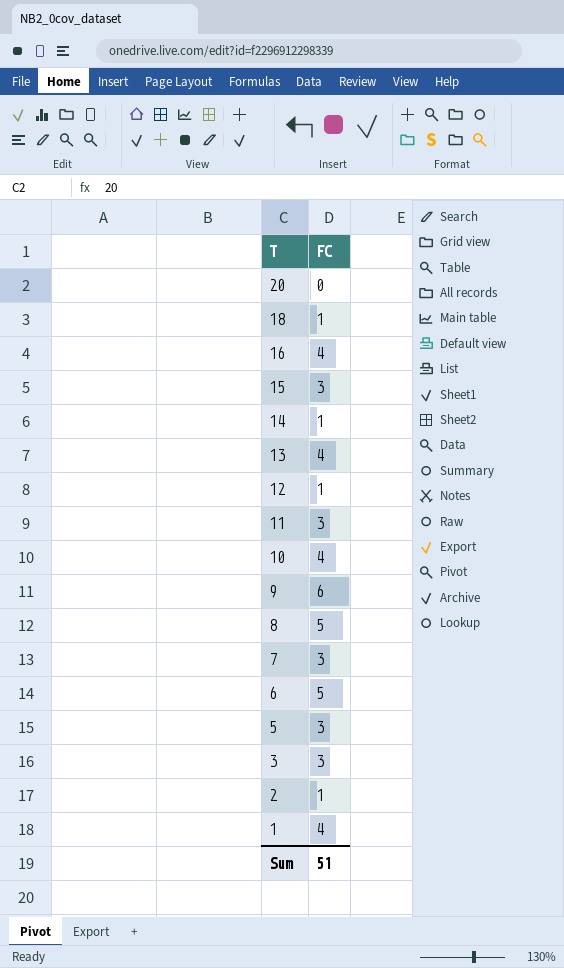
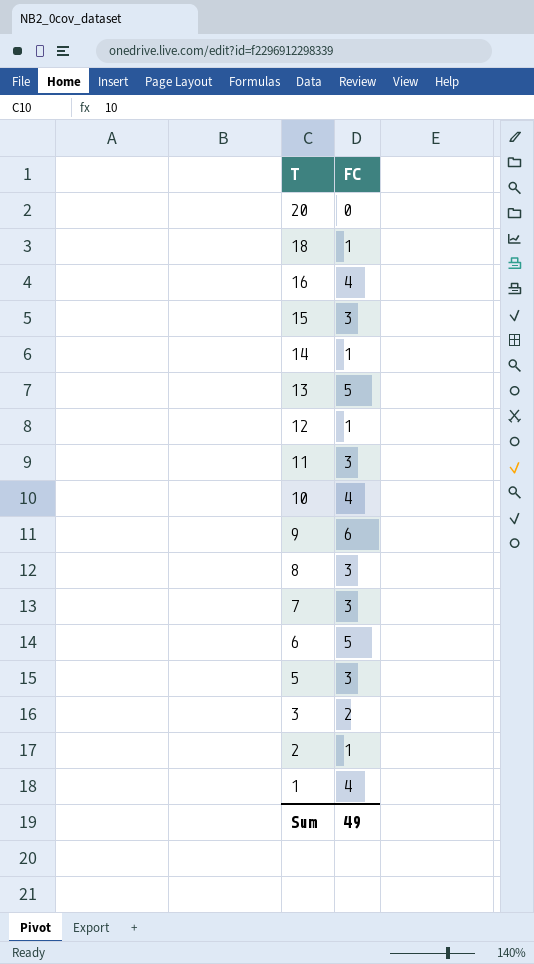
13 | FC: 4 -> 5
8 | FC: 5 -> 3
3 | FC: 3 -> 2
Sum | FC: 51 -> 49

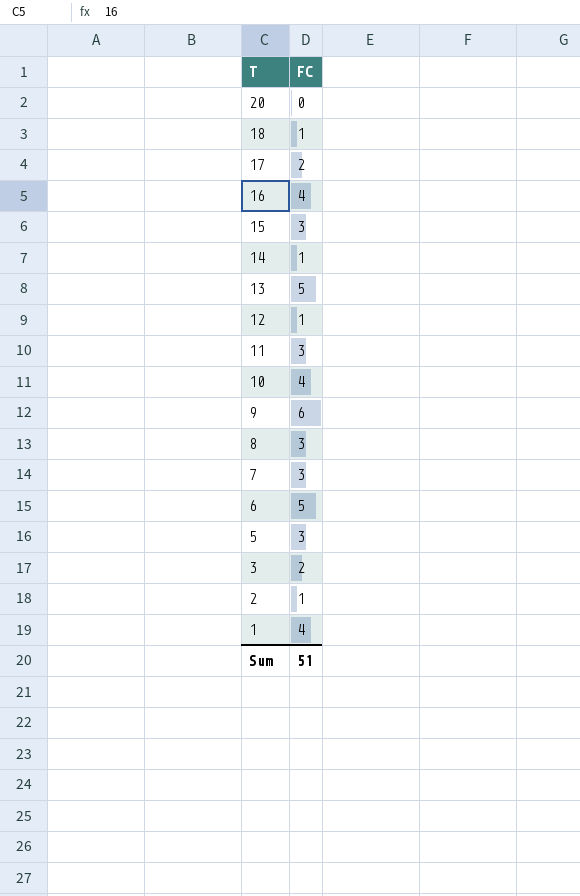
row 17: none -> 2
Sum | FC: 49 -> 51

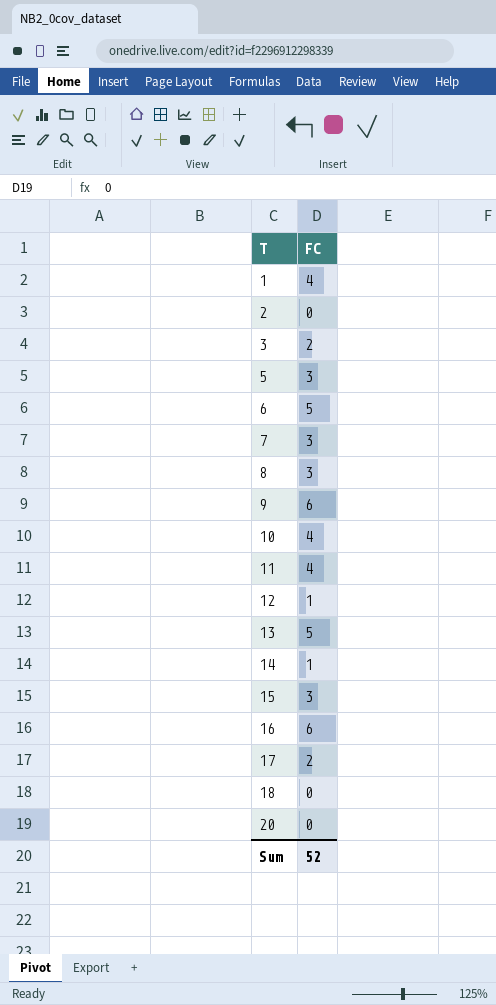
row order: T descending -> T ascending
2 | FC: 1 -> 0
11 | FC: 3 -> 4
16 | FC: 4 -> 6
18 | FC: 1 -> 0
Sum | FC: 51 -> 52

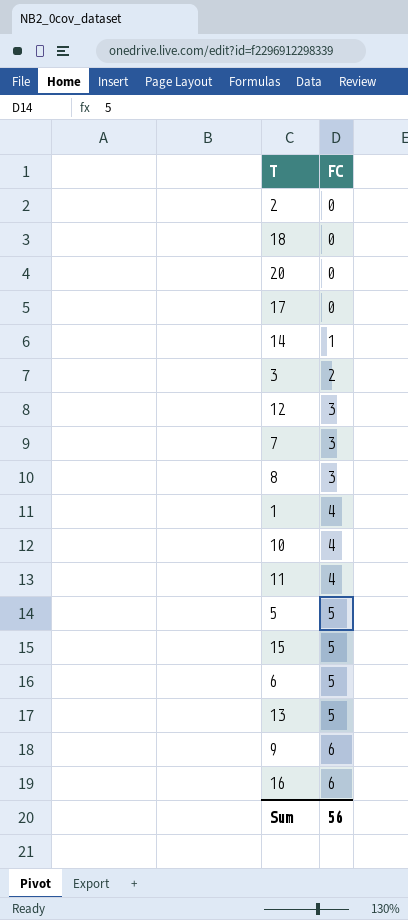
row order: T ascending -> FC ascending
17 | FC: 2 -> 0
12 | FC: 1 -> 3
5 | FC: 3 -> 5
15 | FC: 3 -> 5
Sum | FC: 52 -> 56

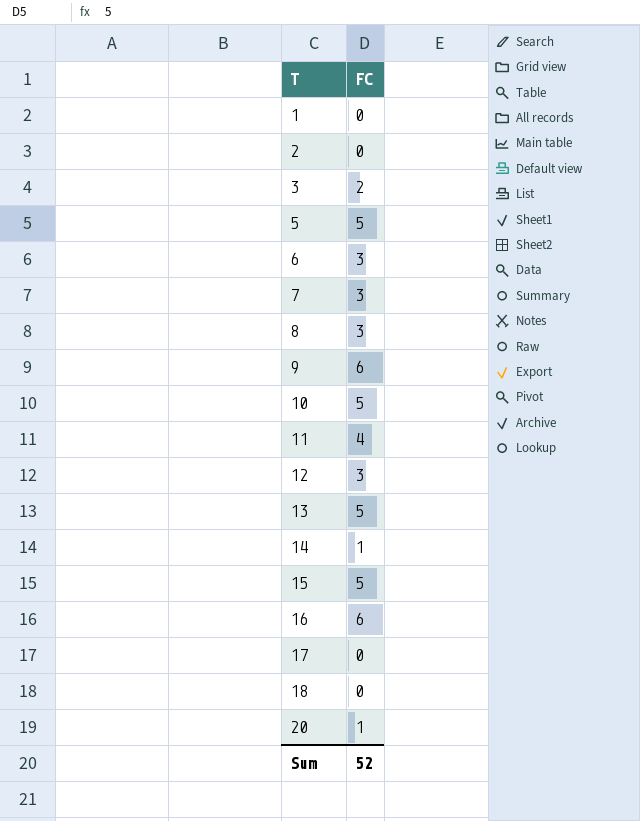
row order: FC ascending -> T ascending
1 | FC: 4 -> 0
6 | FC: 5 -> 3
10 | FC: 4 -> 5
20 | FC: 0 -> 1
Sum | FC: 56 -> 52

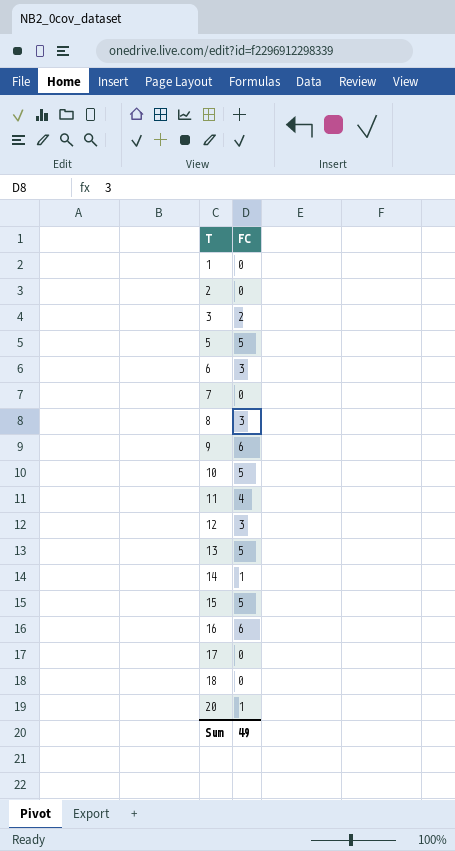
7 | FC: 3 -> 0
Sum | FC: 52 -> 49

